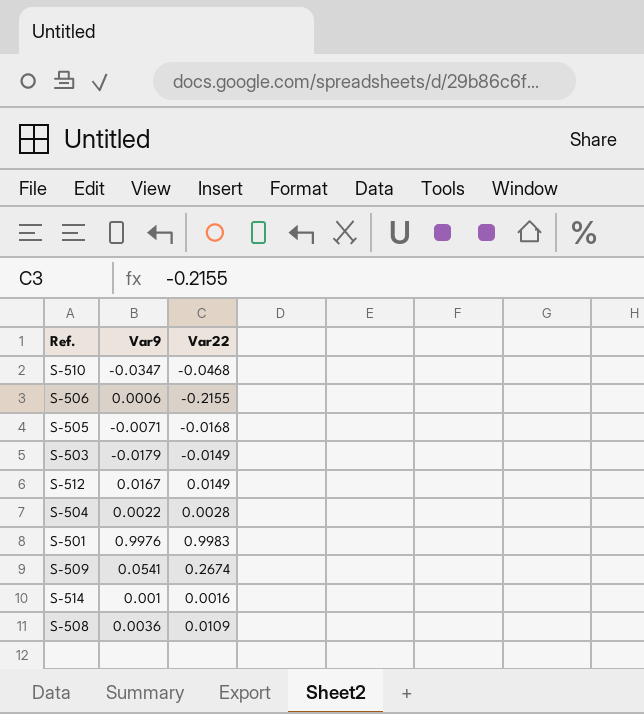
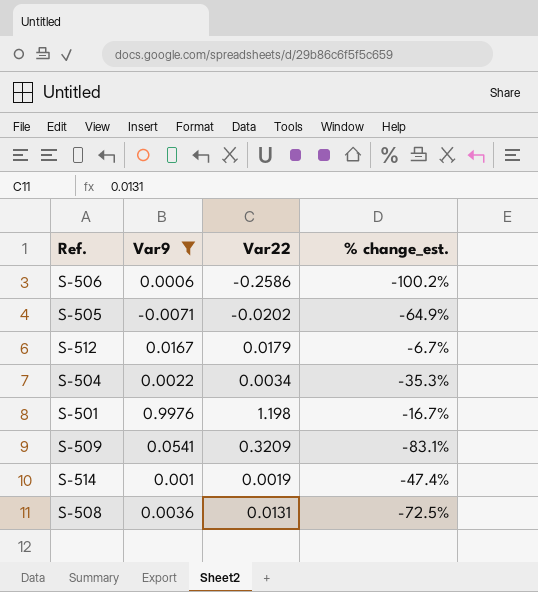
filter: none -> Var9 >= -0.0071
column % change_est. | formula: none -> ([Var9] - [Var22]) / [Var22]
S-506 | Var22: -0.2155 -> -0.2586
S-505 | Var22: -0.0168 -> -0.0202
S-512 | Var22: 0.0149 -> 0.0179
S-504 | Var22: 0.0028 -> 0.0034
S-501 | Var22: 0.9983 -> 1.198
S-509 | Var22: 0.2674 -> 0.3209
S-514 | Var22: 0.0016 -> 0.0019
S-508 | Var22: 0.0109 -> 0.0131

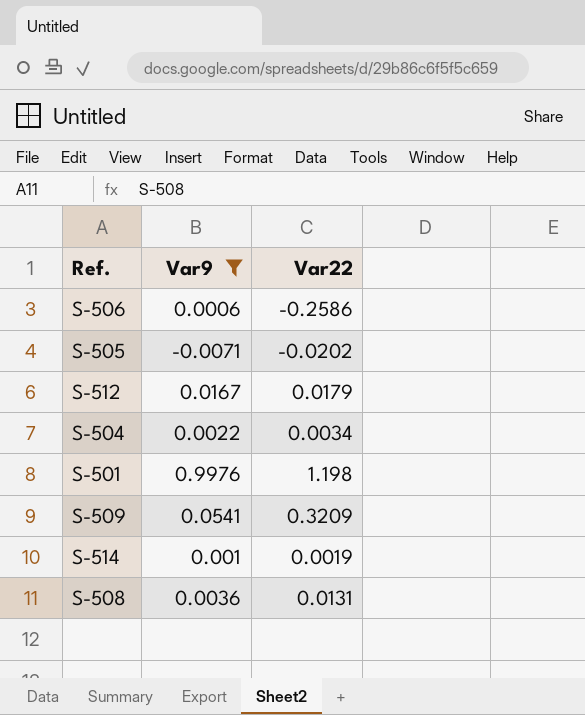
column % change_est. | formula: ([Var9] - [Var22]) / [Var22] -> none

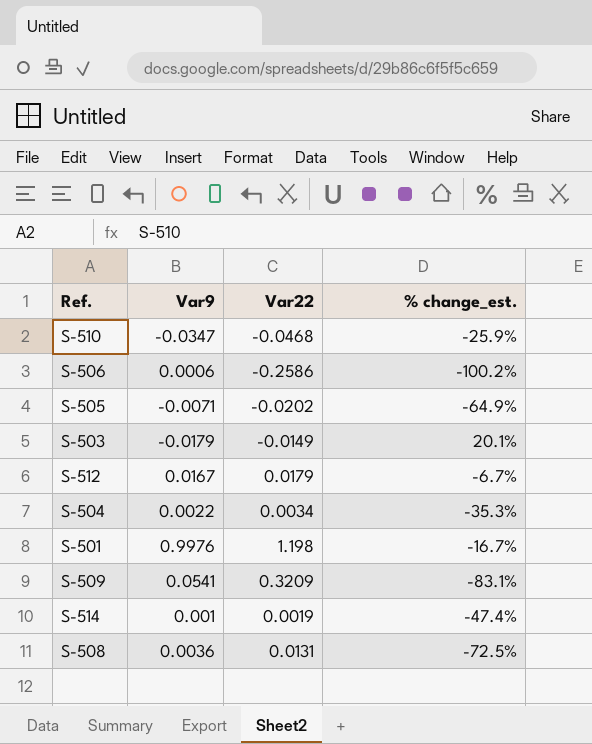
filter: Var9 >= -0.0071 -> none
column % change_est. | formula: none -> ([Var9] - [Var22]) / [Var22]

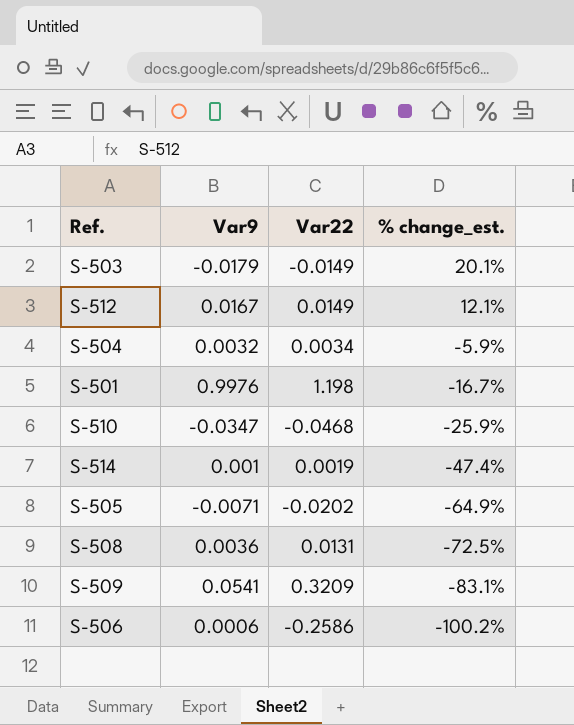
row order: none -> % change_est. descending
S-512 | Var22: 0.0179 -> 0.0149
S-512 | % change_est.: -6.7% -> 12.1%
S-504 | Var9: 0.0022 -> 0.0032
S-504 | % change_est.: -35.3% -> -5.9%

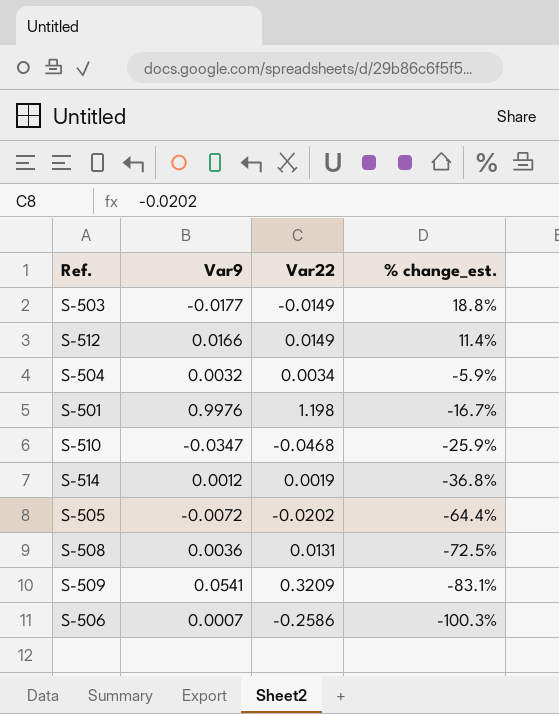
S-503 | Var9: -0.0179 -> -0.0177
S-503 | % change_est.: 20.1% -> 18.8%
S-512 | Var9: 0.0167 -> 0.0166
S-512 | % change_est.: 12.1% -> 11.4%
S-514 | Var9: 0.001 -> 0.0012
S-514 | % change_est.: -47.4% -> -36.8%
S-505 | Var9: -0.0071 -> -0.0072
S-505 | % change_est.: -64.9% -> -64.4%
S-506 | Var9: 0.0006 -> 0.0007
S-506 | % change_est.: -100.2% -> -100.3%

